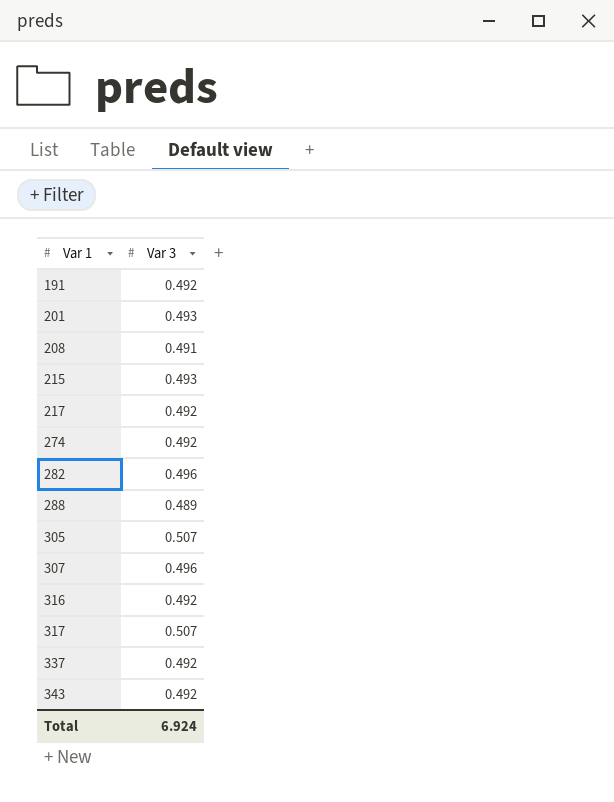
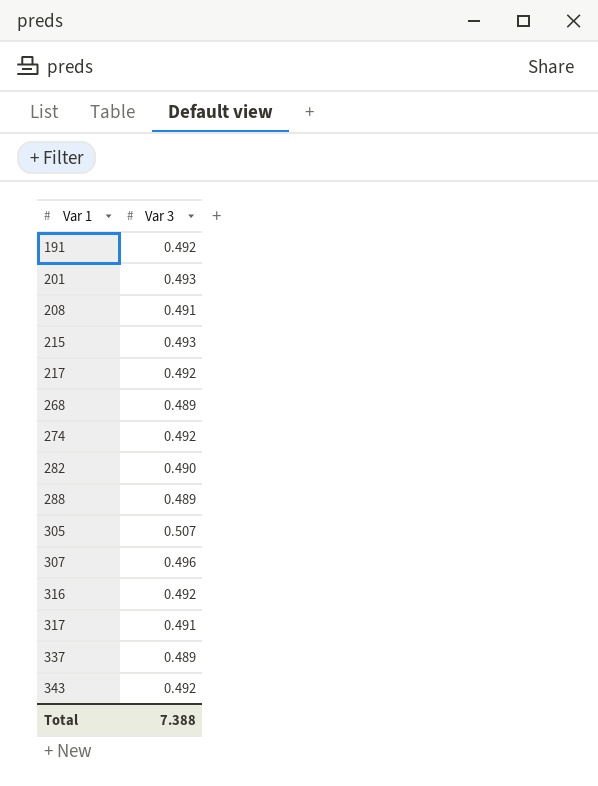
row 268: none -> 0.489
282 | Var 3: 0.496 -> 0.490
317 | Var 3: 0.507 -> 0.491
337 | Var 3: 0.492 -> 0.489
Total | Var 3: 6.924 -> 7.388

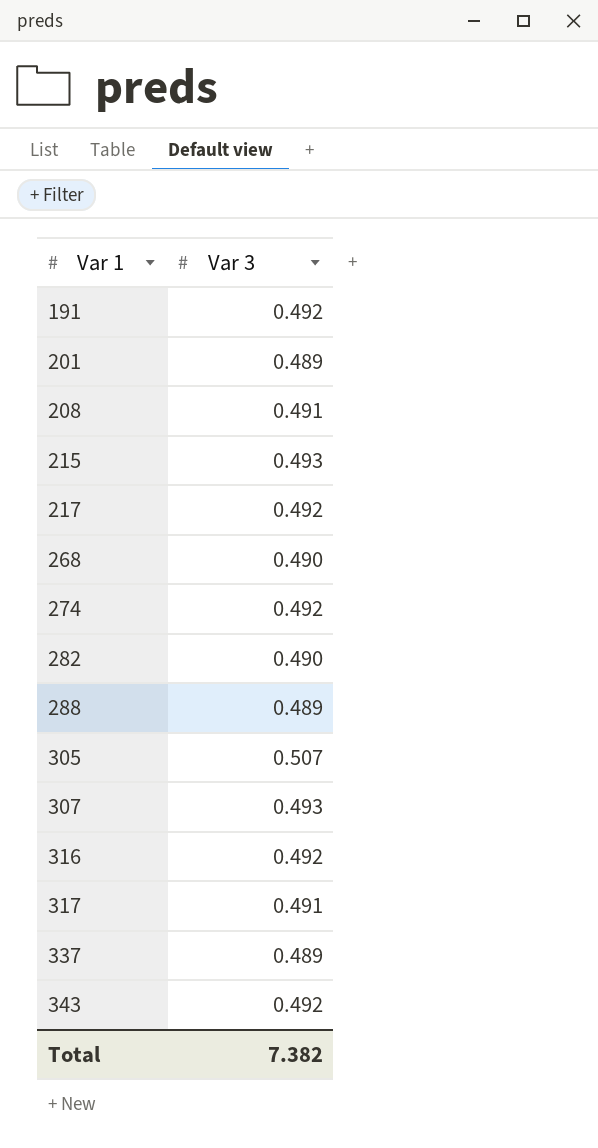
201 | Var 3: 0.493 -> 0.489
268 | Var 3: 0.489 -> 0.490
307 | Var 3: 0.496 -> 0.493
Total | Var 3: 7.388 -> 7.382

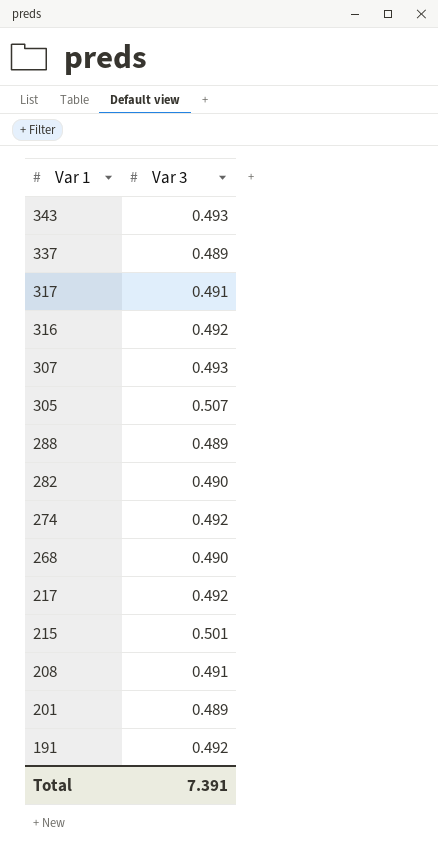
row order: Var 1 ascending -> Var 1 descending
343 | Var 3: 0.492 -> 0.493
215 | Var 3: 0.493 -> 0.501
Total | Var 3: 7.382 -> 7.391

